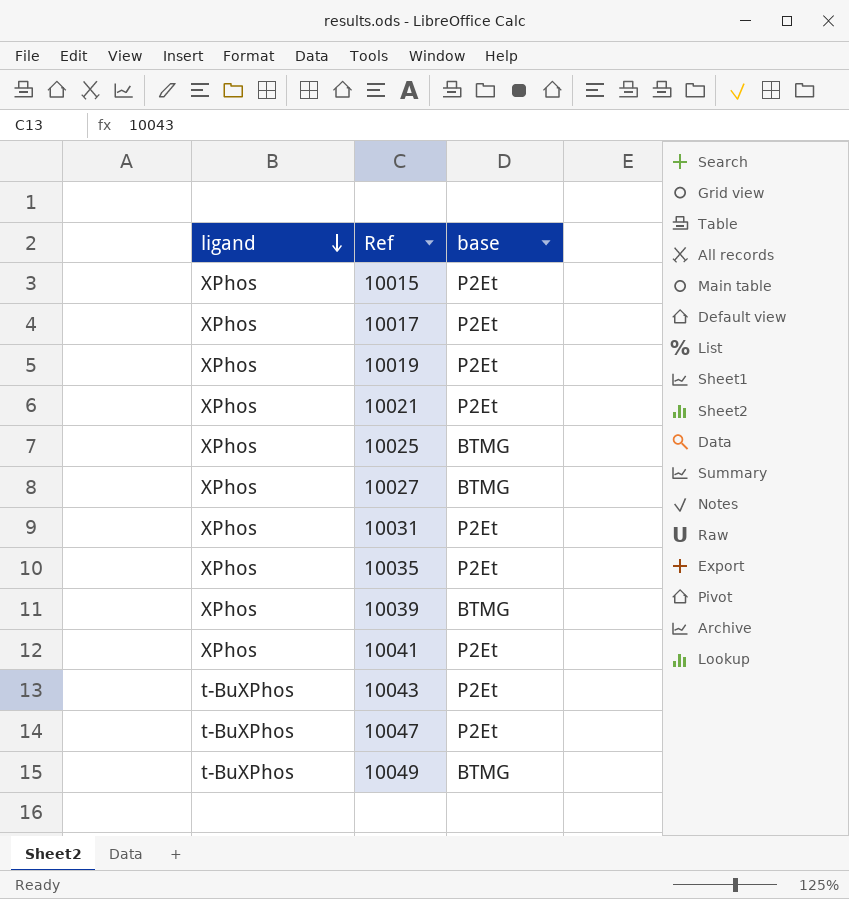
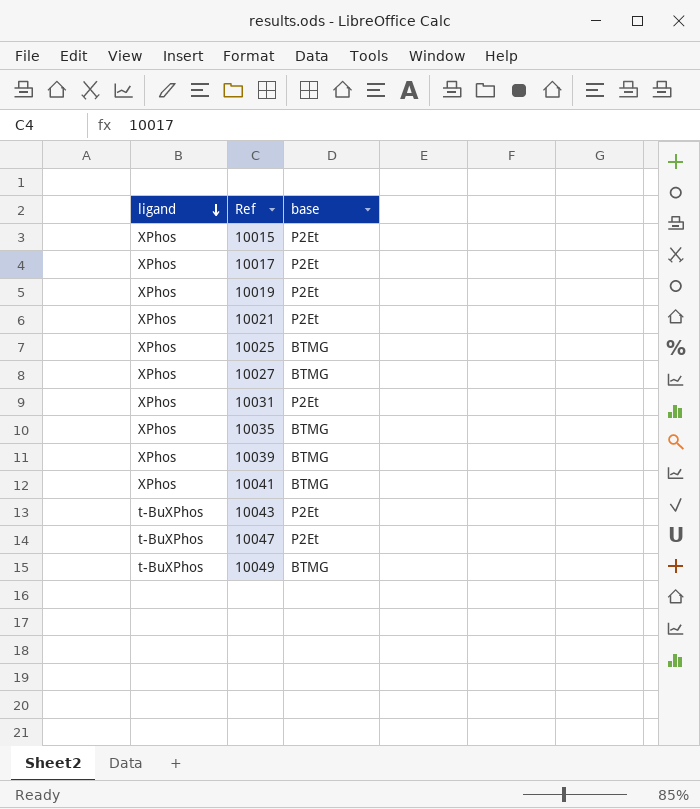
10035 | base: P2Et -> BTMG
10041 | base: P2Et -> BTMG

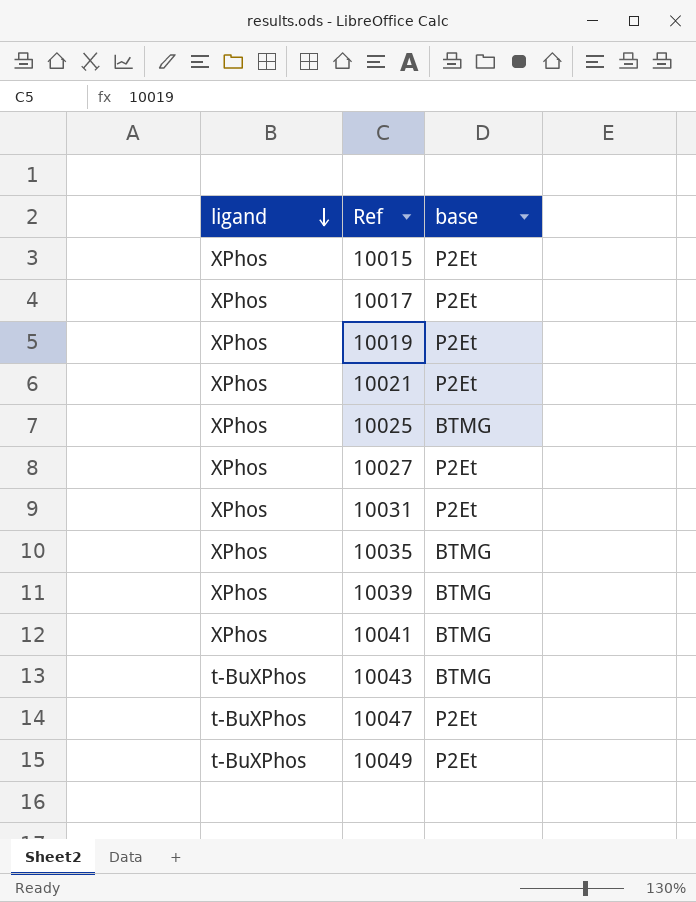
10027 | base: BTMG -> P2Et
10043 | base: P2Et -> BTMG
10049 | base: BTMG -> P2Et

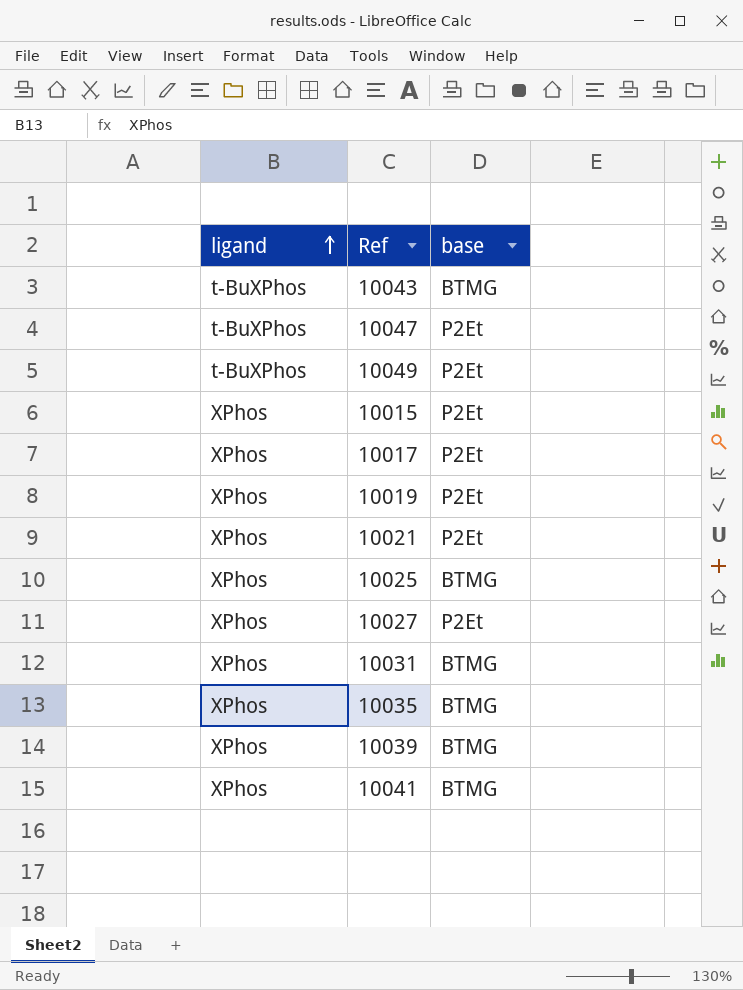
row order: ligand descending -> ligand ascending
10031 | base: P2Et -> BTMG

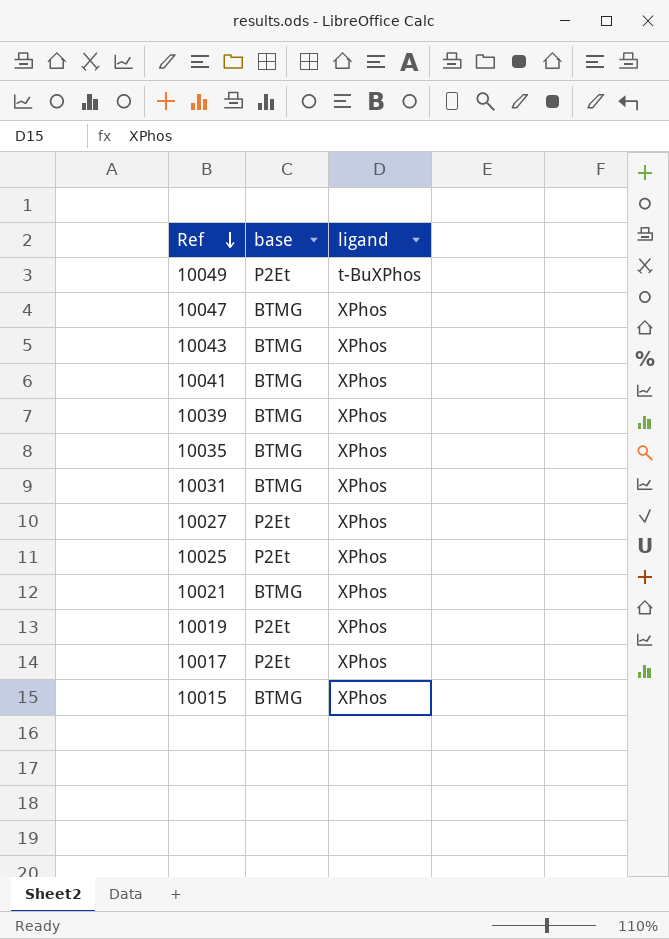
row order: ligand ascending -> Ref descending
column ligand | position: 1 -> 3
10047 | base: P2Et -> BTMG
10047 | ligand: t-BuXPhos -> XPhos
10043 | ligand: t-BuXPhos -> XPhos
10025 | base: BTMG -> P2Et
10021 | base: P2Et -> BTMG
10015 | base: P2Et -> BTMG

